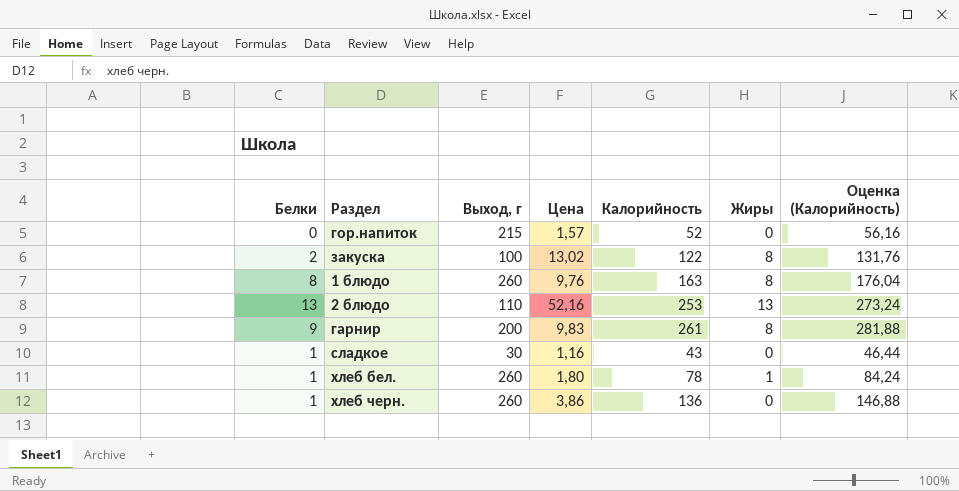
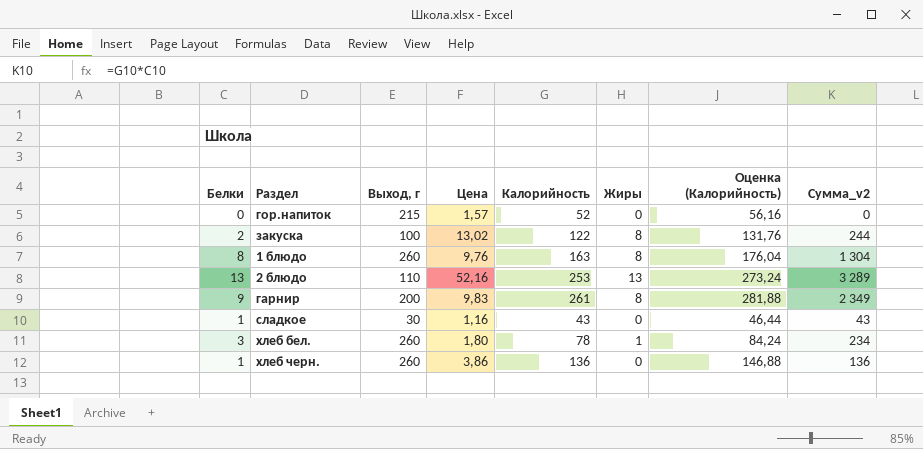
column Сумма_v2 | formula: none -> [Белки] * [Калорийность]
хлеб бел. | Белки: 1 -> 3

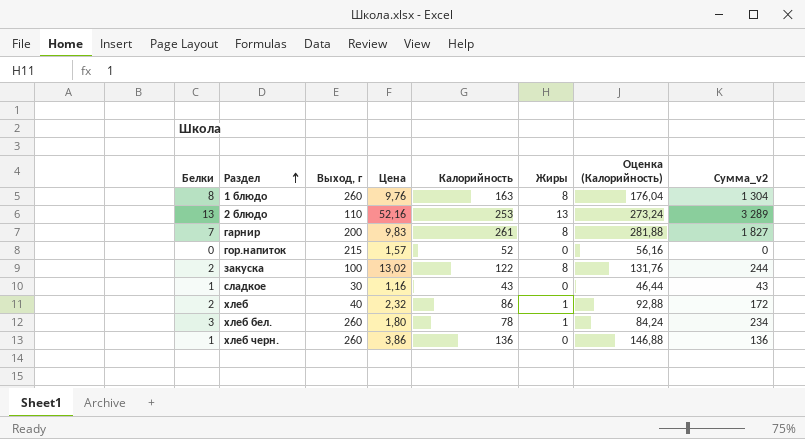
row order: none -> Раздел ascending
гарнир | Белки: 9 -> 7
гарнир | Сумма_v2: 2 349 -> 1 827
row хлеб: none -> 2 | 40 | 2,32 | 86 | 1 | 92,88 | 172

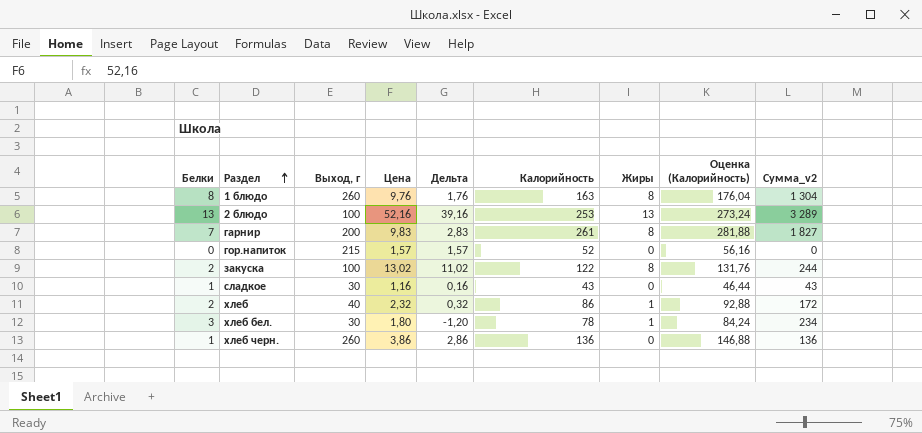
column Дельта | formula: none -> [Цена] - [Белки]
2 блюдо | Выход, г: 110 -> 100
хлеб бел. | Выход, г: 260 -> 30

